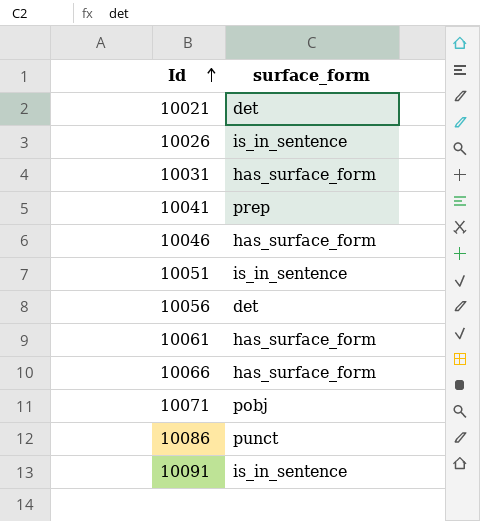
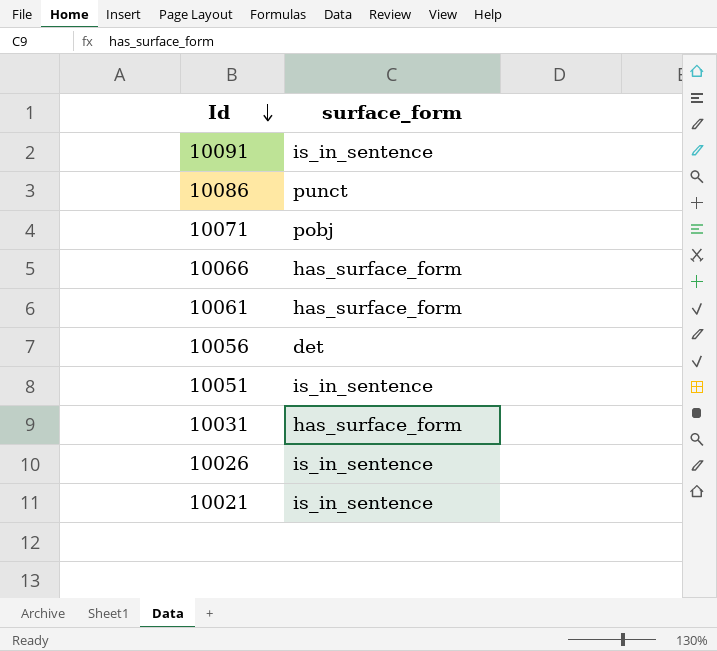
row order: Id ascending -> Id descending
row 10041: prep -> none
row 10046: has_surface_form -> none
10021 | surface_form: det -> is_in_sentence

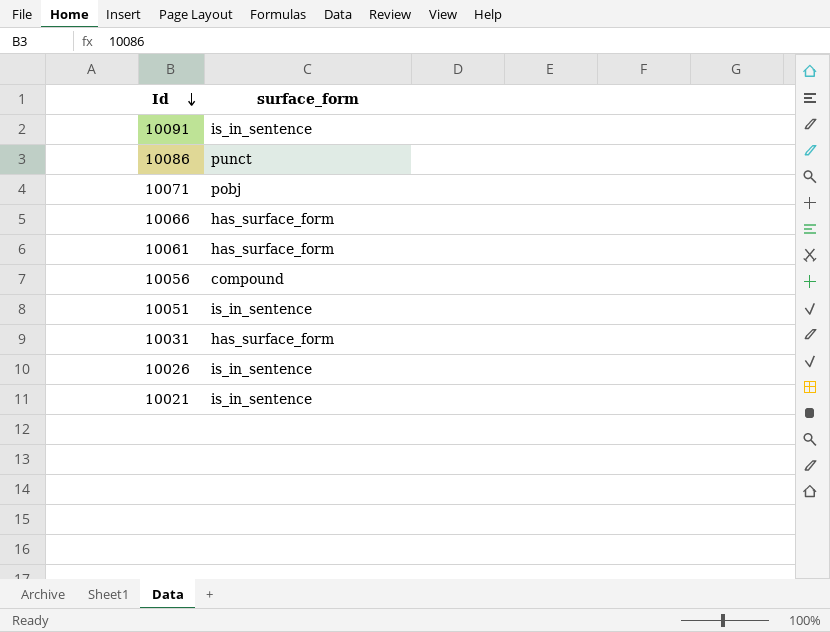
10056 | surface_form: det -> compound

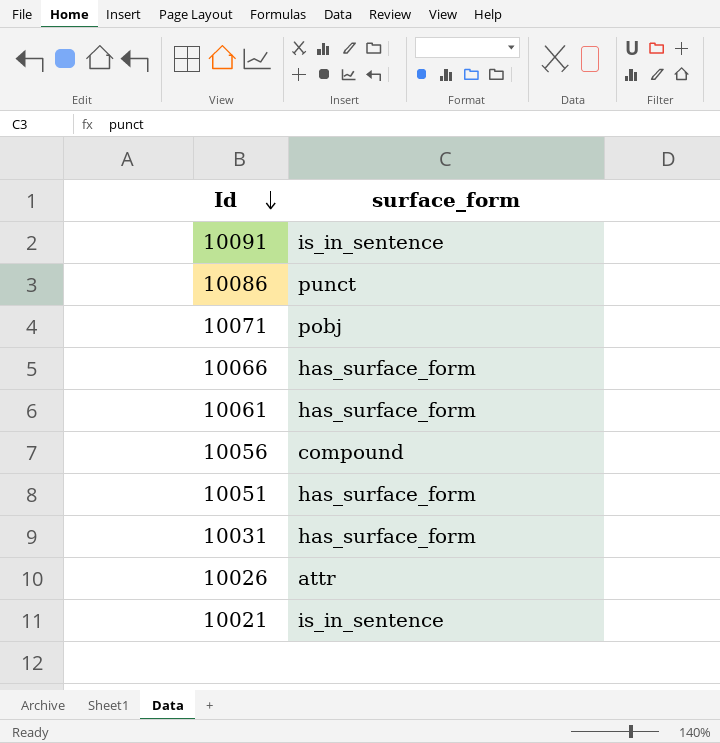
10051 | surface_form: is_in_sentence -> has_surface_form
10026 | surface_form: is_in_sentence -> attr

